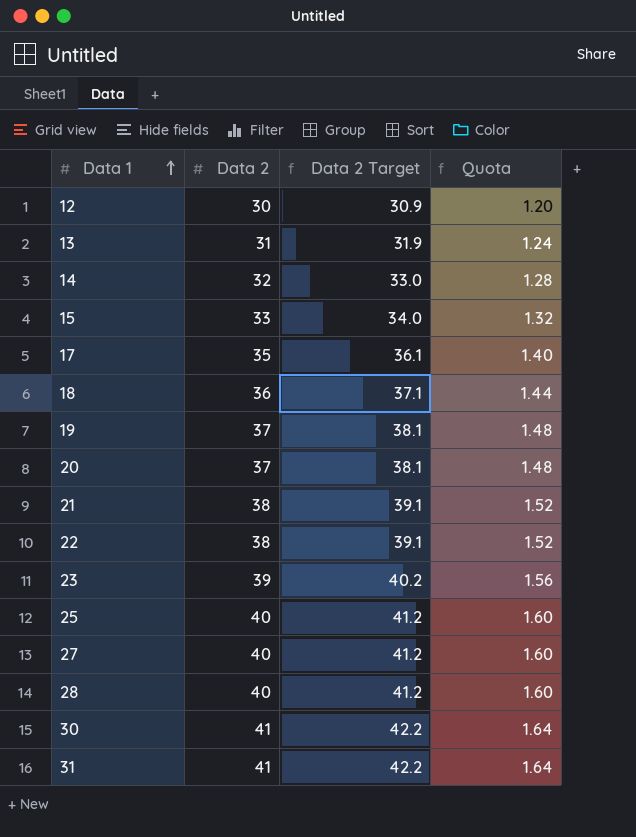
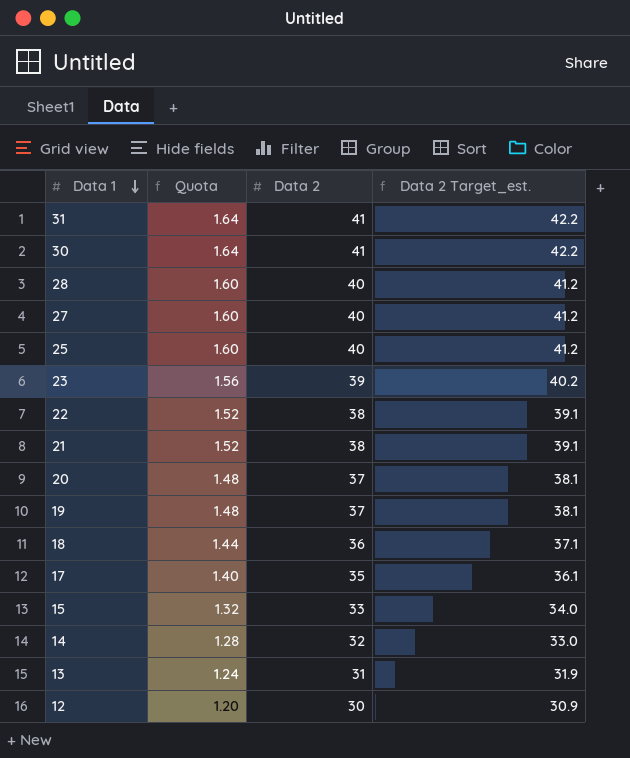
row order: Data 1 ascending -> Data 1 descending
column Quota | position: 4 -> 2
column name: Data 2 Target -> Data 2 Target_est.

